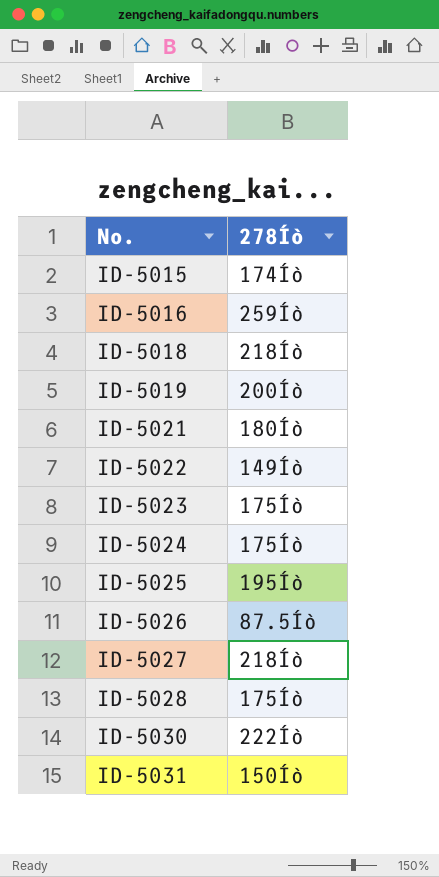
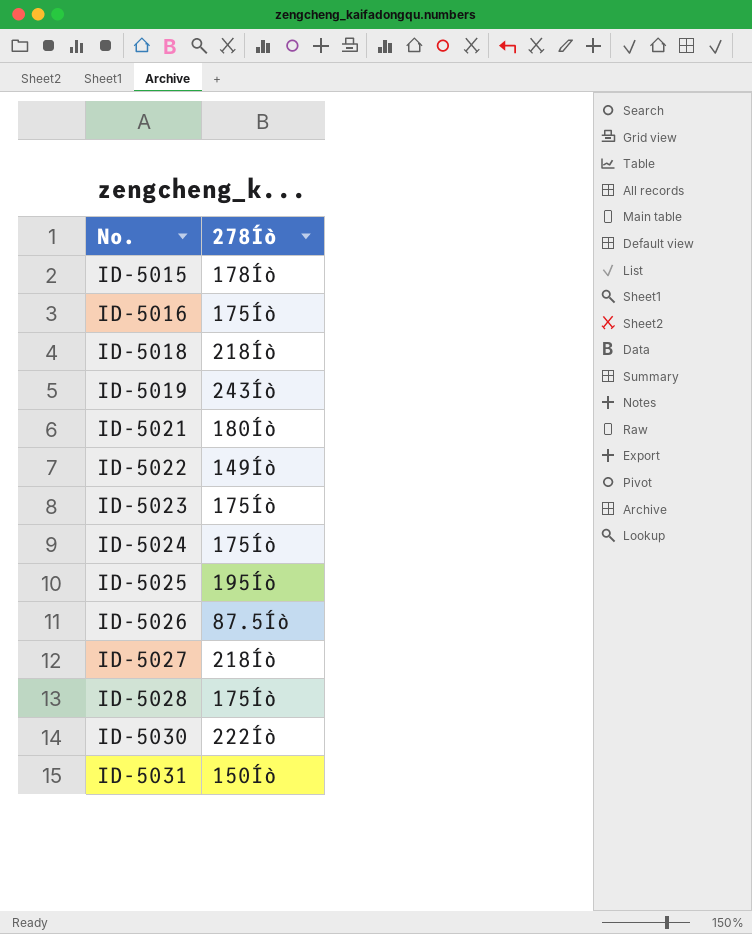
ID-5015 | 278Íò: 174Íò -> 178Íò
ID-5016 | 278Íò: 259Íò -> 175Íò
ID-5019 | 278Íò: 200Íò -> 243Íò

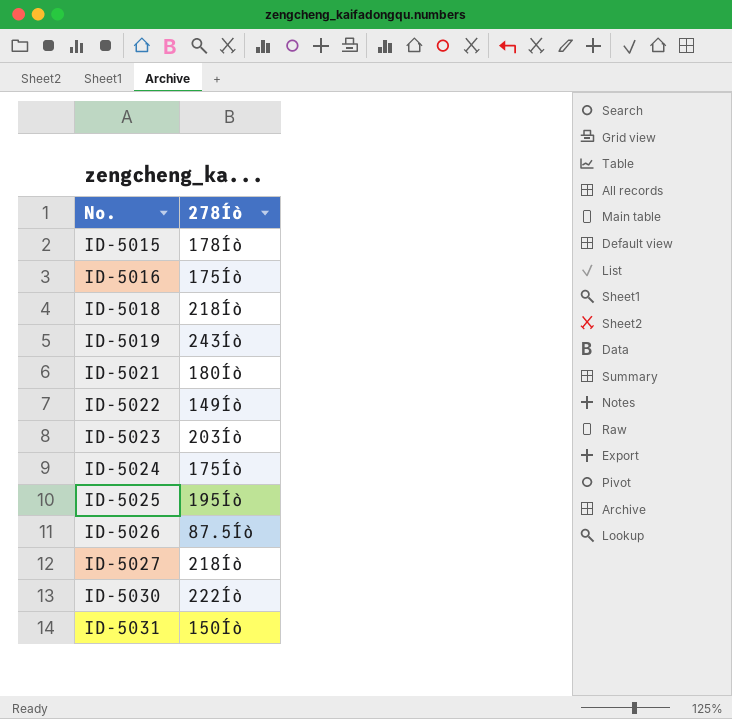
row ID-5028: 175Íò -> none
ID-5023 | 278Íò: 175Íò -> 203Íò

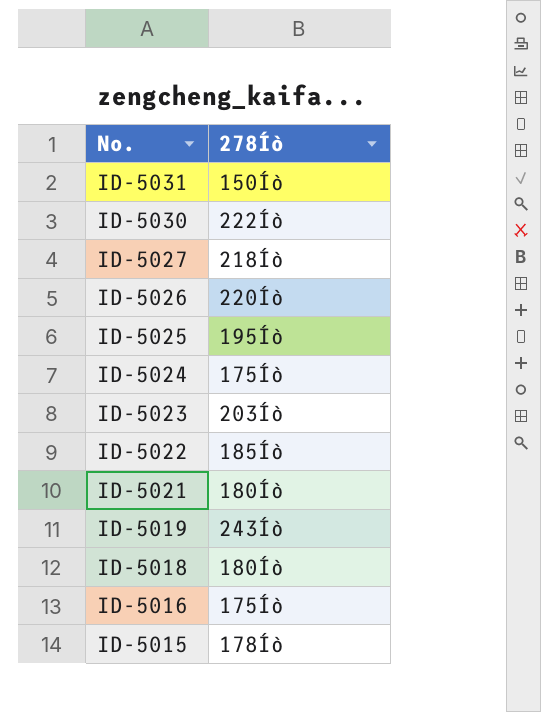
row order: No. ascending -> No. descending
ID-5026 | 278Íò: 87.5Íò -> 220Íò
ID-5022 | 278Íò: 149Íò -> 185Íò
ID-5018 | 278Íò: 218Íò -> 180Íò

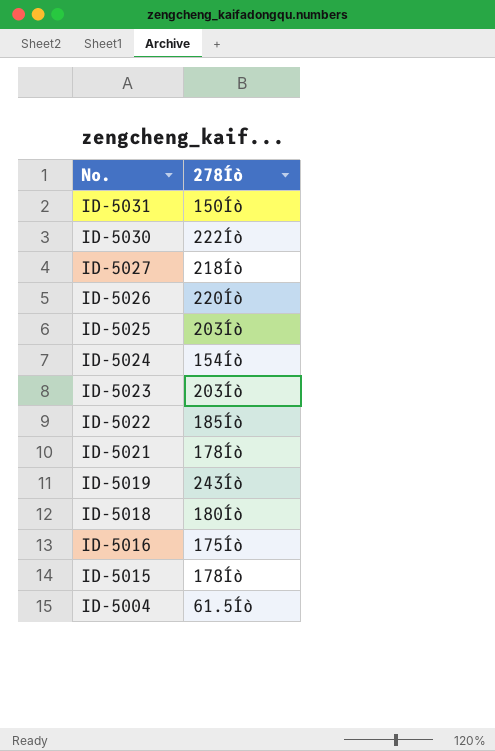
ID-5025 | 278Íò: 195Íò -> 203Íò
ID-5024 | 278Íò: 175Íò -> 154Íò
ID-5021 | 278Íò: 180Íò -> 178Íò
row ID-5004: none -> 61.5Íò

